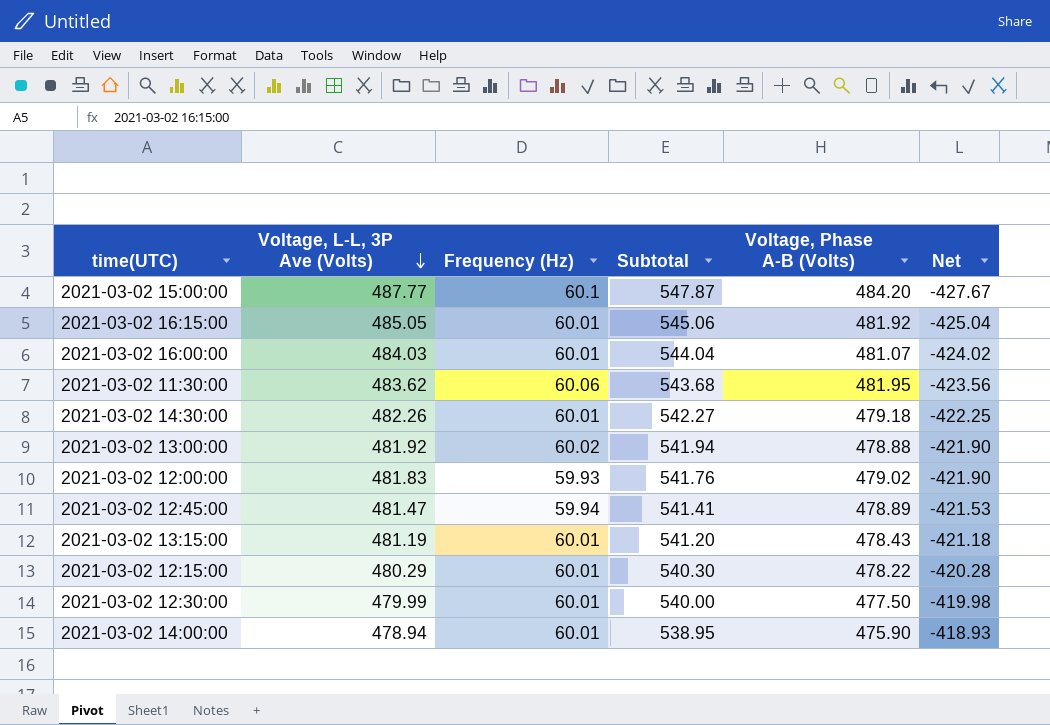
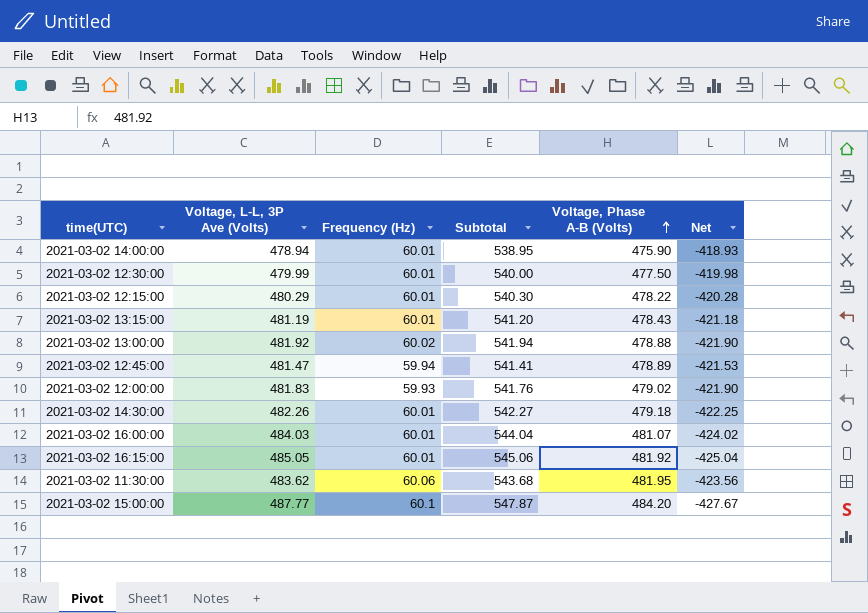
row order: Voltage, L-L, 3P Ave (Volts) descending -> Voltage, Phase A-B (Volts) ascending

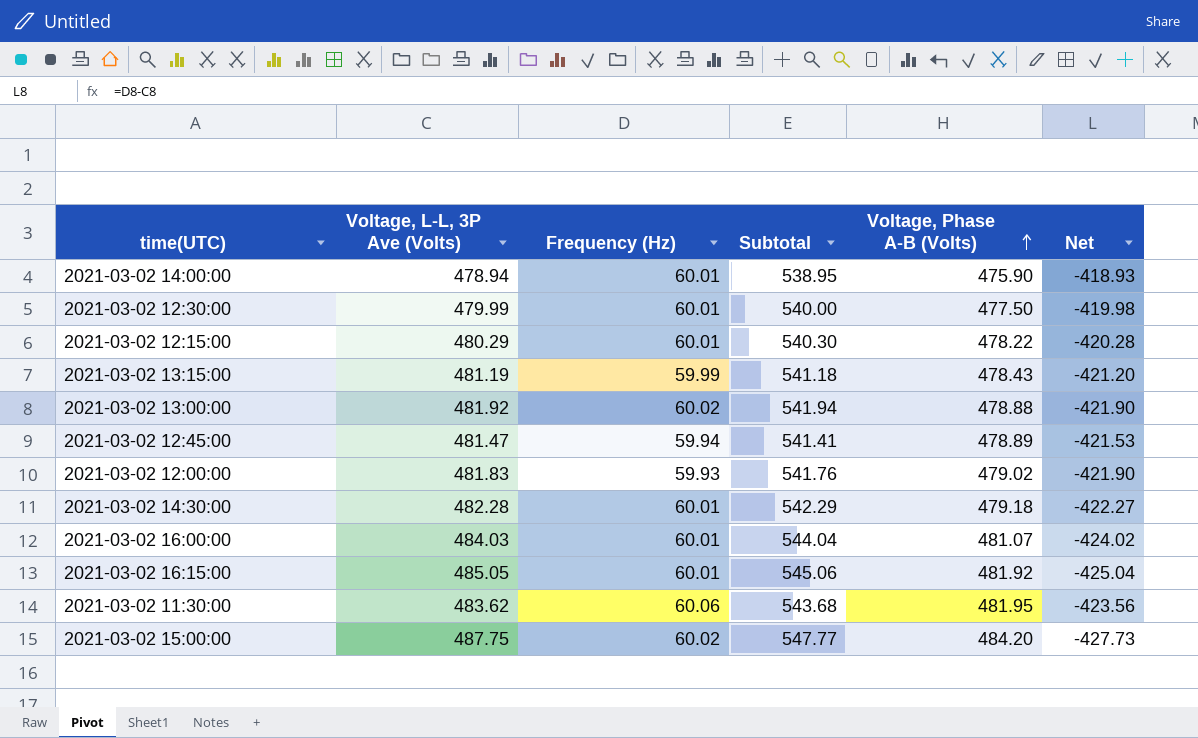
2021-03-02 13:15:00 | Frequency (Hz): 60.01 -> 59.99
2021-03-02 13:15:00 | Subtotal: 541.20 -> 541.18
2021-03-02 13:15:00 | Net: -421.18 -> -421.20
2021-03-02 14:30:00 | Voltage, L-L, 3P Ave (Volts): 482.26 -> 482.28
2021-03-02 14:30:00 | Subtotal: 542.27 -> 542.29
2021-03-02 14:30:00 | Net: -422.25 -> -422.27
2021-03-02 15:00:00 | Voltage, L-L, 3P Ave (Volts): 487.77 -> 487.75
2021-03-02 15:00:00 | Frequency (Hz): 60.1 -> 60.02
2021-03-02 15:00:00 | Subtotal: 547.87 -> 547.77
2021-03-02 15:00:00 | Net: -427.67 -> -427.73

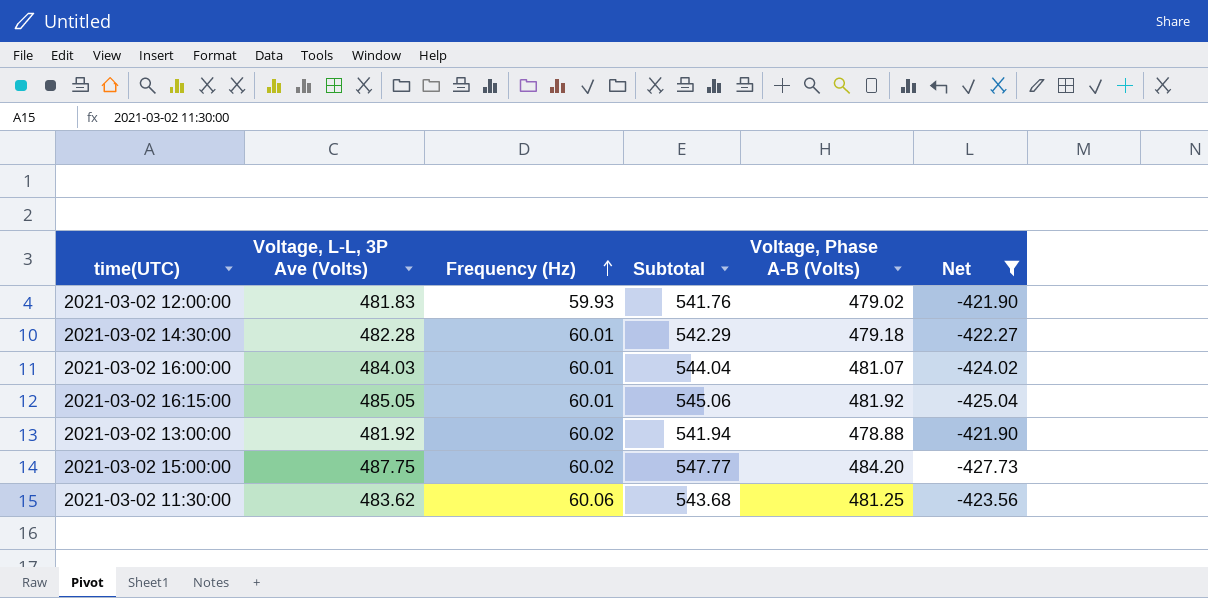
filter: none -> Net <= -421.90
row order: Voltage, Phase A-B (Volts) ascending -> Frequency (Hz) ascending
2021-03-02 11:30:00 | Voltage, Phase A-B (Volts): 481.95 -> 481.25

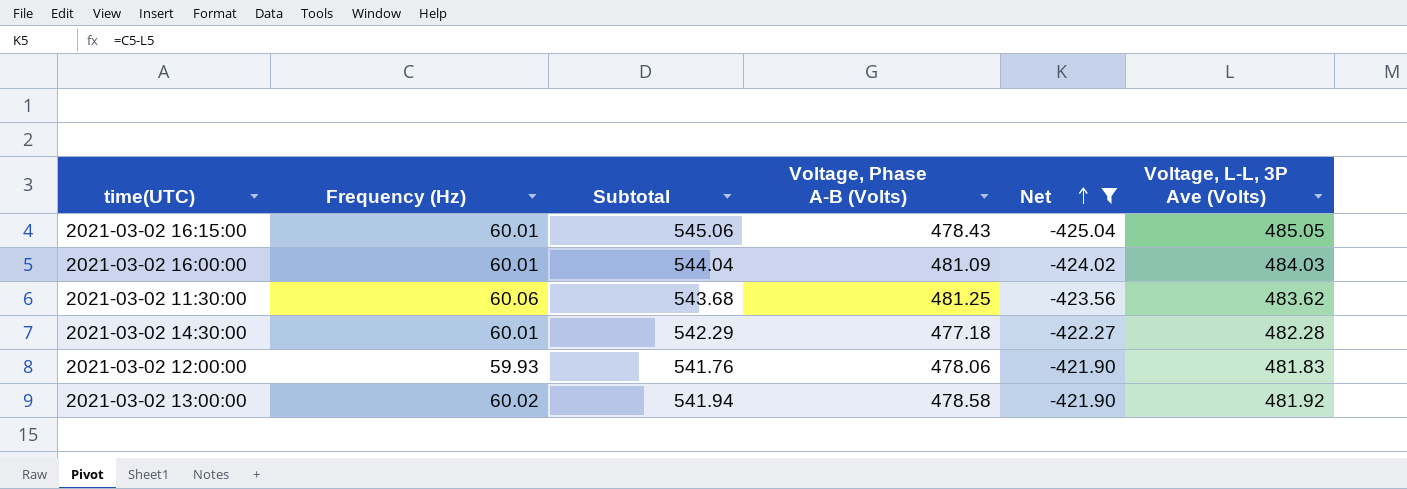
row order: Frequency (Hz) ascending -> Net ascending
column Voltage, L-L, 3P Ave (Volts) | position: 2 -> 6
row 2021-03-02 15:00:00: 487.75 | 60.02 | 547.77 | 484.20 | -427.73 -> none
2021-03-02 16:15:00 | Voltage, Phase A-B (Volts): 481.92 -> 478.43
2021-03-02 16:00:00 | Voltage, Phase A-B (Volts): 481.07 -> 481.09
2021-03-02 14:30:00 | Voltage, Phase A-B (Volts): 479.18 -> 477.18
2021-03-02 12:00:00 | Voltage, Phase A-B (Volts): 479.02 -> 478.06
2021-03-02 13:00:00 | Voltage, Phase A-B (Volts): 478.88 -> 478.58

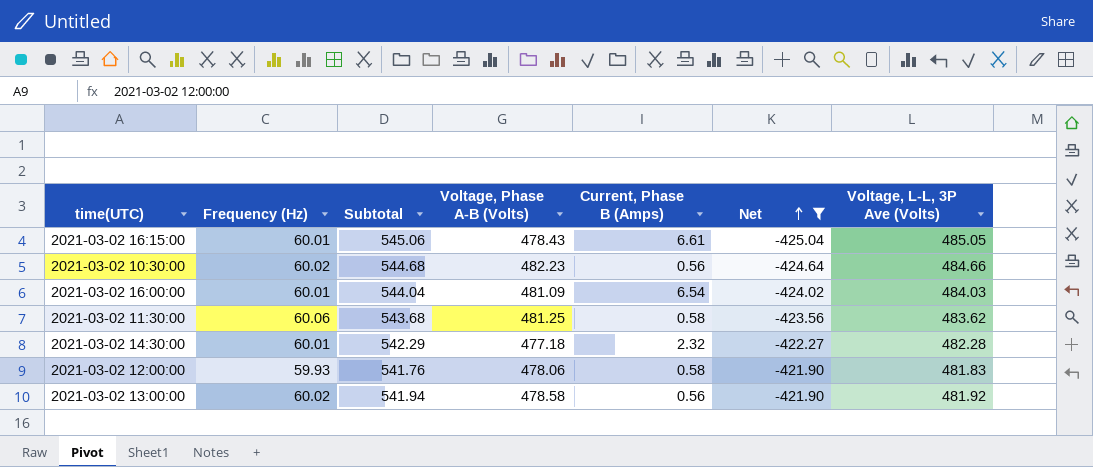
column Current, Phase B (Amps) | position: none -> 5
row 2021-03-02 10:30:00: none -> 60.02 | 544.68 | 482.23 | 0.56 | -424.64 | 484.66

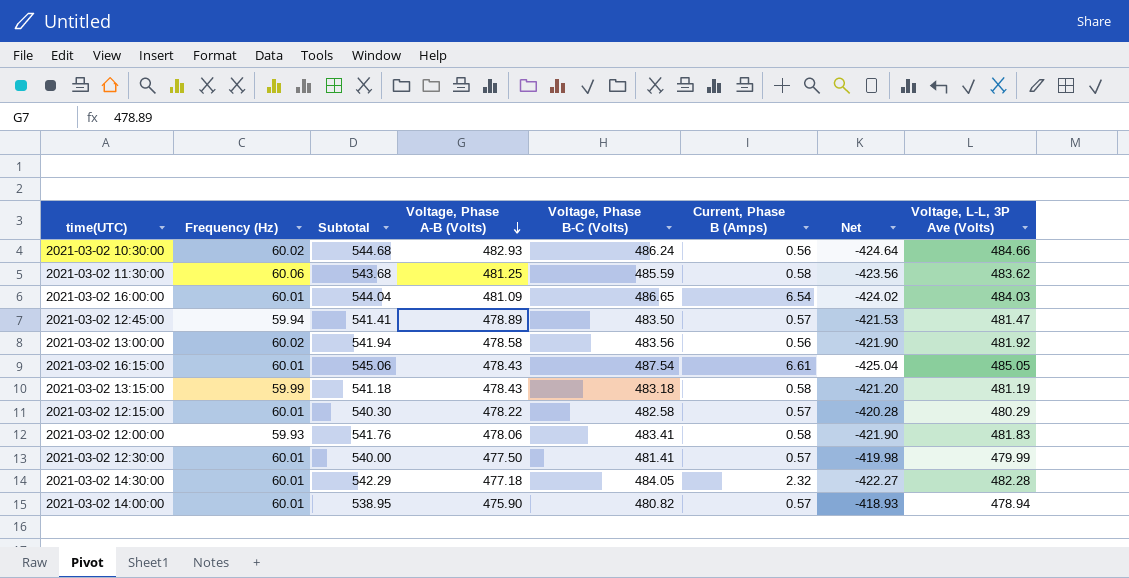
filter: Net <= -421.90 -> none
row order: Net ascending -> Voltage, Phase A-B (Volts) descending
column Voltage, Phase B-C (Volts) | position: none -> 5
2021-03-02 10:30:00 | Voltage, Phase A-B (Volts): 482.23 -> 482.93

